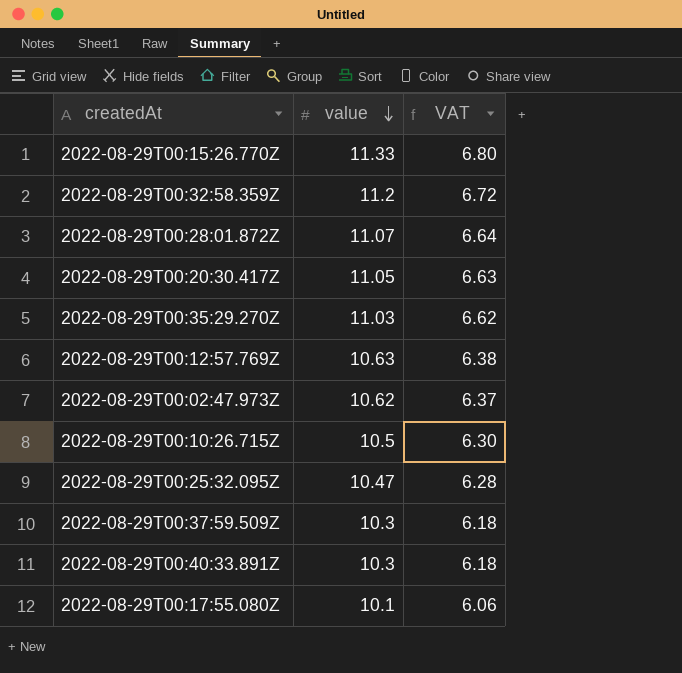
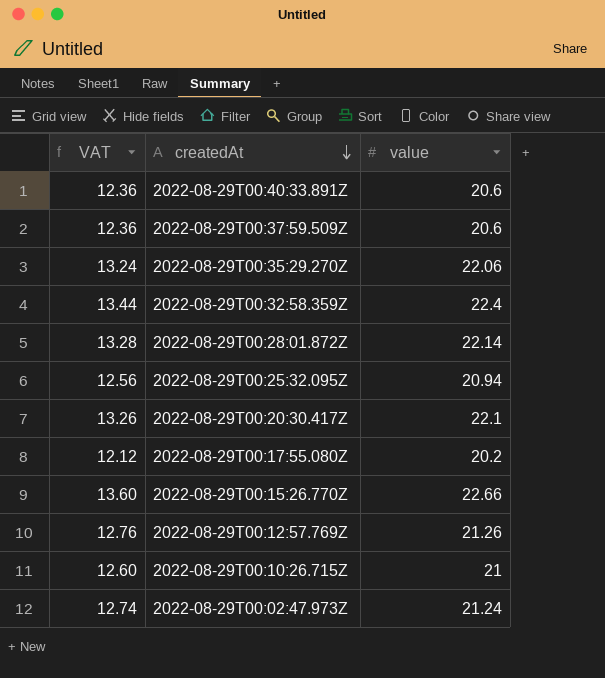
row order: value descending -> createdAt descending
column VAT | position: 3 -> 1
2022-08-29T00:40:33.891Z | VAT: 6.18 -> 12.36
2022-08-29T00:40:33.891Z | value: 10.3 -> 20.6
2022-08-29T00:37:59.509Z | VAT: 6.18 -> 12.36
2022-08-29T00:37:59.509Z | value: 10.3 -> 20.6
2022-08-29T00:35:29.270Z | VAT: 6.62 -> 13.24
2022-08-29T00:35:29.270Z | value: 11.03 -> 22.06
2022-08-29T00:32:58.359Z | VAT: 6.72 -> 13.44
2022-08-29T00:32:58.359Z | value: 11.2 -> 22.4
2022-08-29T00:28:01.872Z | VAT: 6.64 -> 13.28
2022-08-29T00:28:01.872Z | value: 11.07 -> 22.14
2022-08-29T00:25:32.095Z | VAT: 6.28 -> 12.56
2022-08-29T00:25:32.095Z | value: 10.47 -> 20.94
2022-08-29T00:20:30.417Z | VAT: 6.63 -> 13.26
2022-08-29T00:20:30.417Z | value: 11.05 -> 22.1
2022-08-29T00:17:55.080Z | VAT: 6.06 -> 12.12
2022-08-29T00:17:55.080Z | value: 10.1 -> 20.2
2022-08-29T00:15:26.770Z | VAT: 6.80 -> 13.60
2022-08-29T00:15:26.770Z | value: 11.33 -> 22.66
2022-08-29T00:12:57.769Z | VAT: 6.38 -> 12.76
2022-08-29T00:12:57.769Z | value: 10.63 -> 21.26
2022-08-29T00:10:26.715Z | VAT: 6.30 -> 12.60
2022-08-29T00:10:26.715Z | value: 10.5 -> 21
2022-08-29T00:02:47.973Z | VAT: 6.37 -> 12.74
2022-08-29T00:02:47.973Z | value: 10.62 -> 21.24

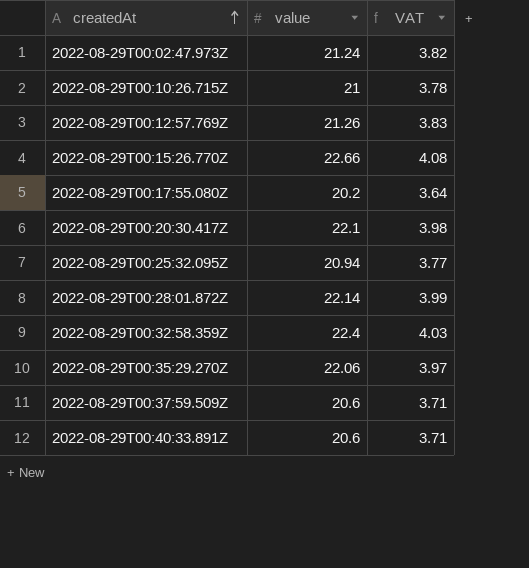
row order: createdAt descending -> createdAt ascending
column VAT | formula: [value] * 0.6 -> [value] * 0.18
column VAT | position: 1 -> 3

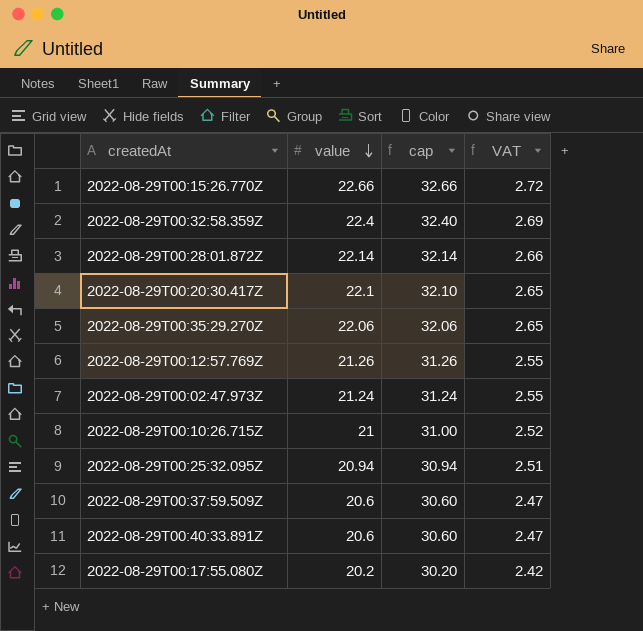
row order: createdAt ascending -> value descending
column cap | formula: none -> [value] + 10
column VAT | formula: [value] * 0.18 -> [value] * 0.12

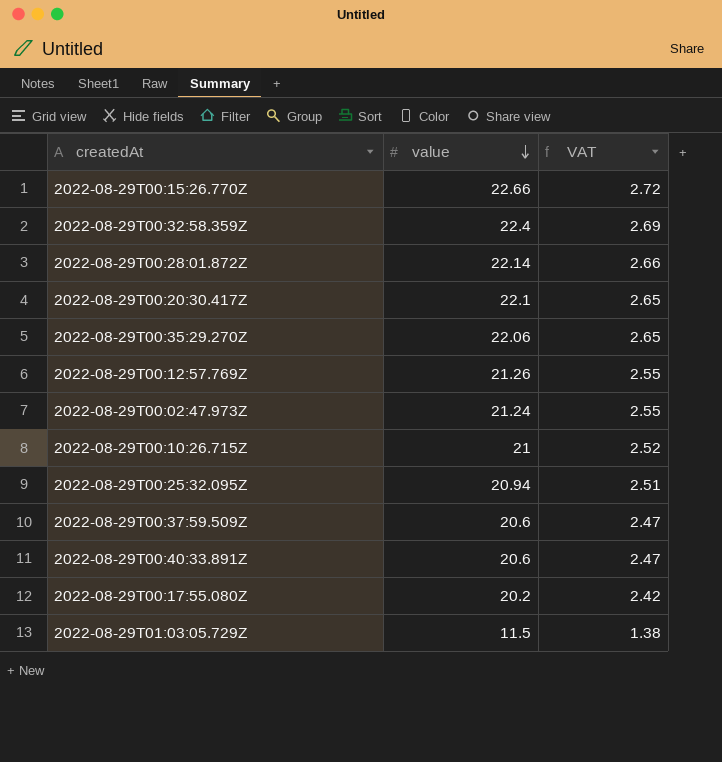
column cap | formula: [value] + 10 -> none
row 2022-08-29T01:03:05.729Z: none -> 11.5 | 1.38

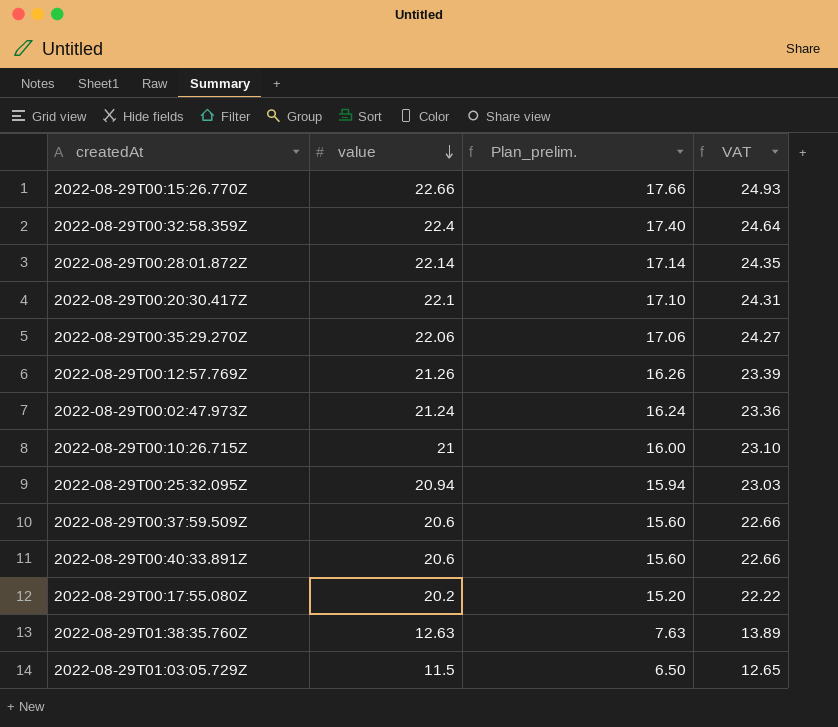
column Plan_prelim. | formula: none -> [value] - 5
column VAT | formula: [value] * 0.12 -> [value] * 1.1
row 2022-08-29T01:38:35.760Z: none -> 12.63 | 7.63 | 13.89

